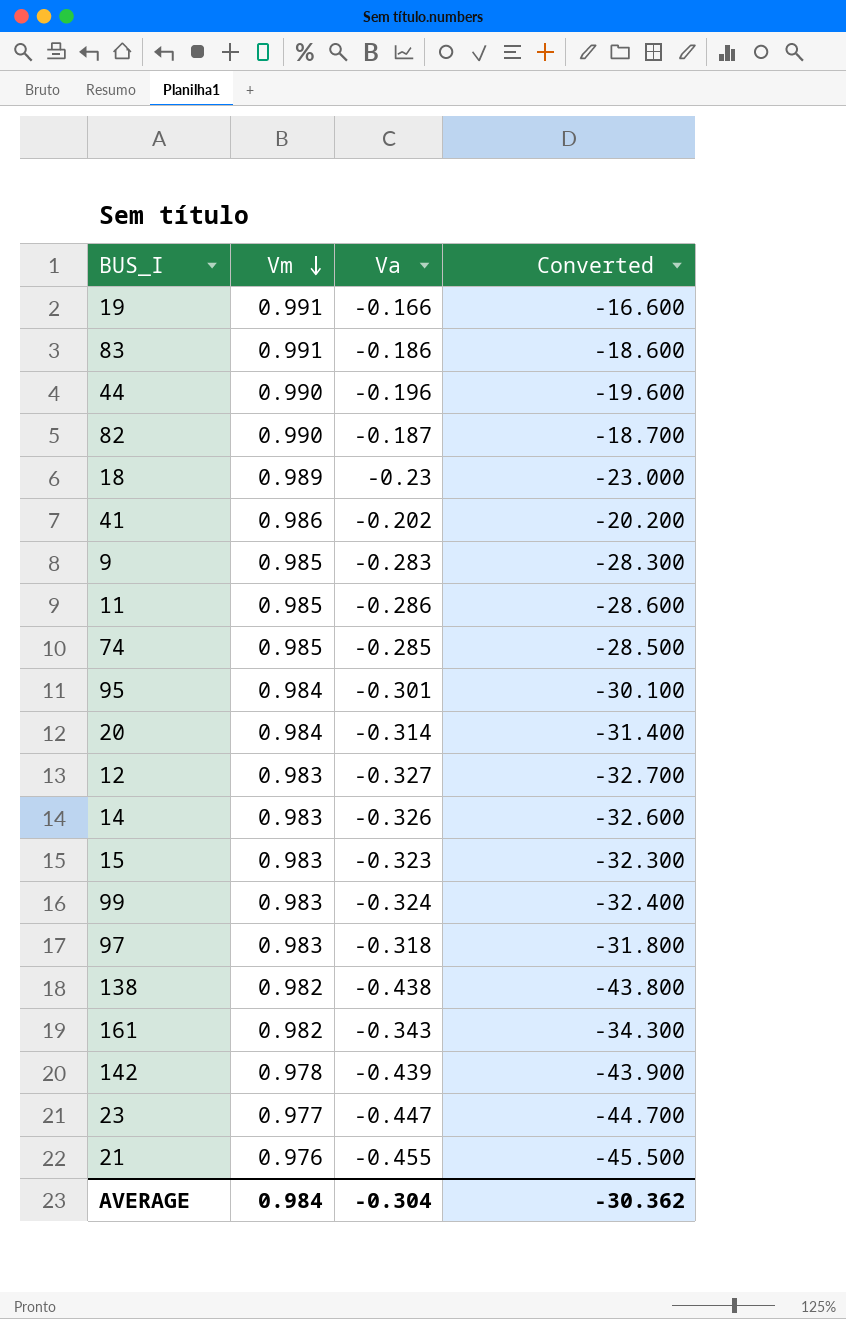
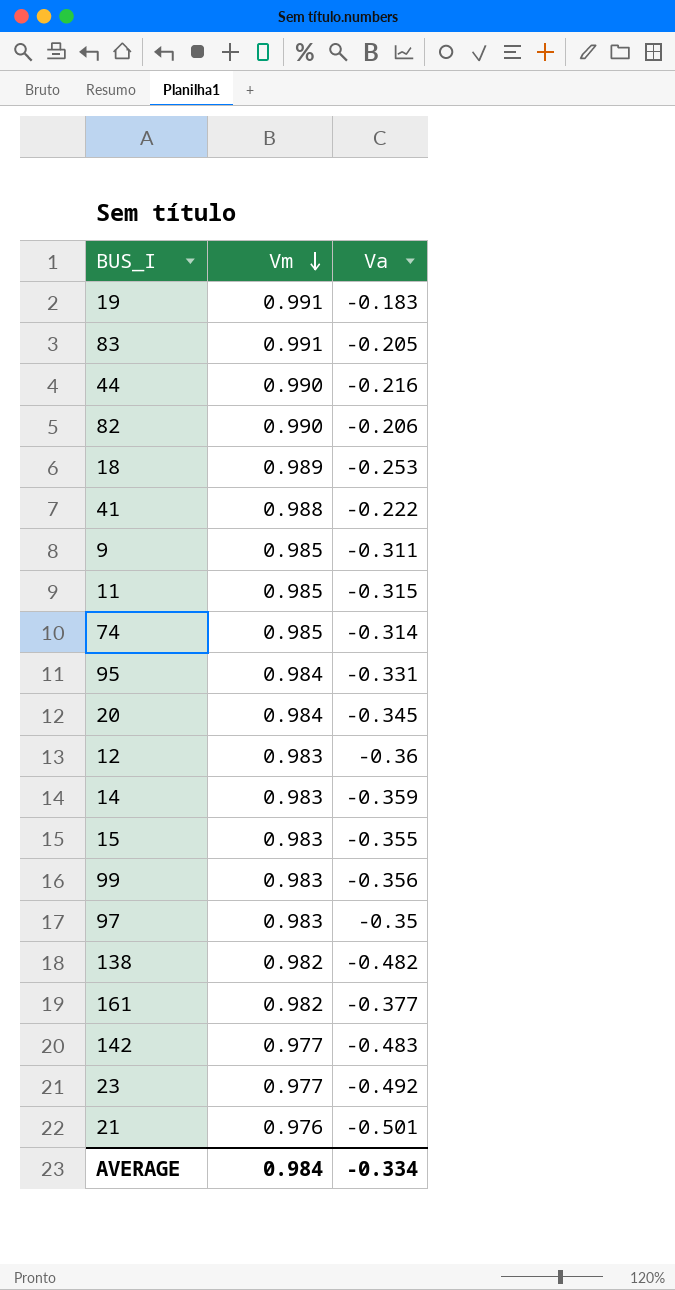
column Converted | formula: [Va] * 100 -> none
19 | Va: -0.166 -> -0.183
83 | Va: -0.186 -> -0.205
44 | Va: -0.196 -> -0.216
82 | Va: -0.187 -> -0.206
18 | Va: -0.23 -> -0.253
41 | Vm: 0.986 -> 0.988
41 | Va: -0.202 -> -0.222
9 | Va: -0.283 -> -0.311
11 | Va: -0.286 -> -0.315
74 | Va: -0.285 -> -0.314
95 | Va: -0.301 -> -0.331
20 | Va: -0.314 -> -0.345
12 | Va: -0.327 -> -0.36
14 | Va: -0.326 -> -0.359
15 | Va: -0.323 -> -0.355
99 | Va: -0.324 -> -0.356
97 | Va: -0.318 -> -0.35
138 | Va: -0.438 -> -0.482
161 | Va: -0.343 -> -0.377
142 | Vm: 0.978 -> 0.977
142 | Va: -0.439 -> -0.483
23 | Va: -0.447 -> -0.492
21 | Va: -0.455 -> -0.501
AVERAGE | Va: -0.304 -> -0.334

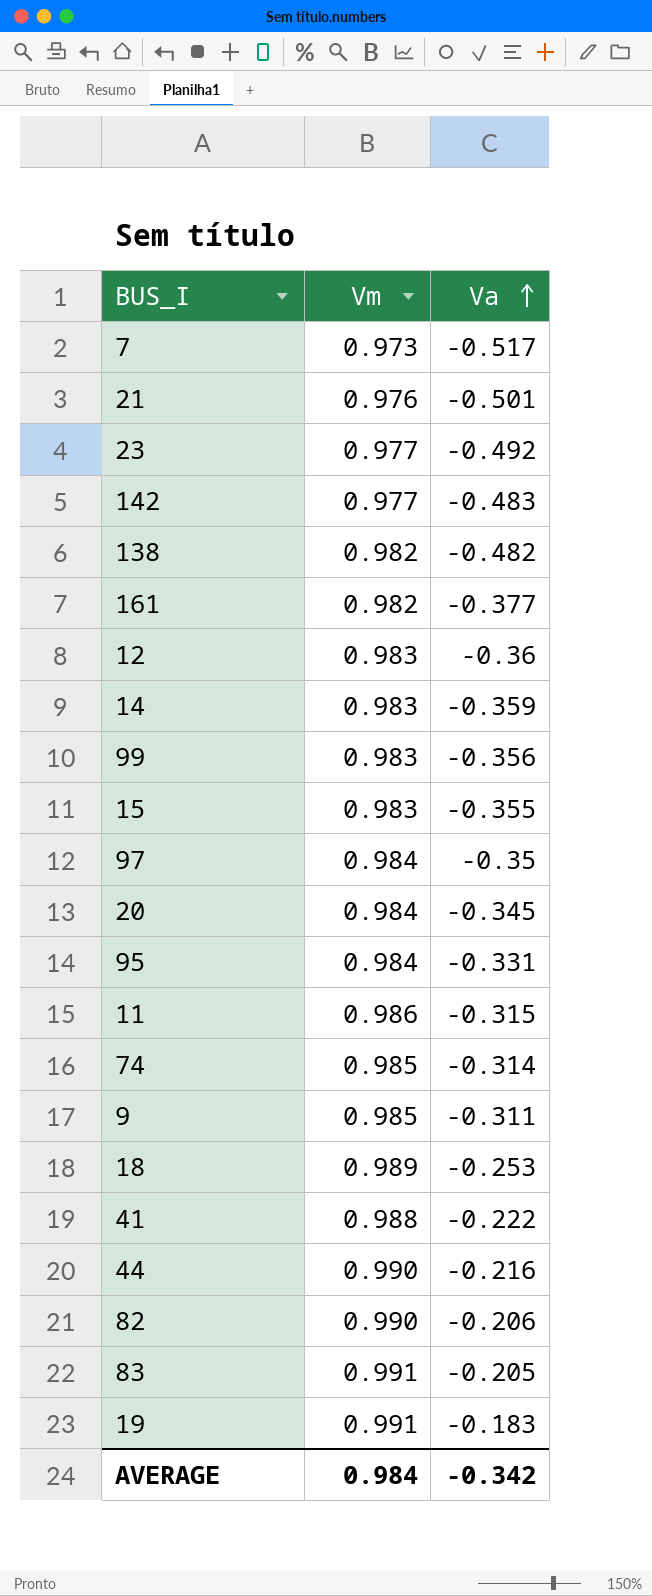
row order: Vm descending -> Va ascending
row 7: none -> 0.973 | -0.517
97 | Vm: 0.983 -> 0.984
11 | Vm: 0.985 -> 0.986
AVERAGE | Va: -0.334 -> -0.342

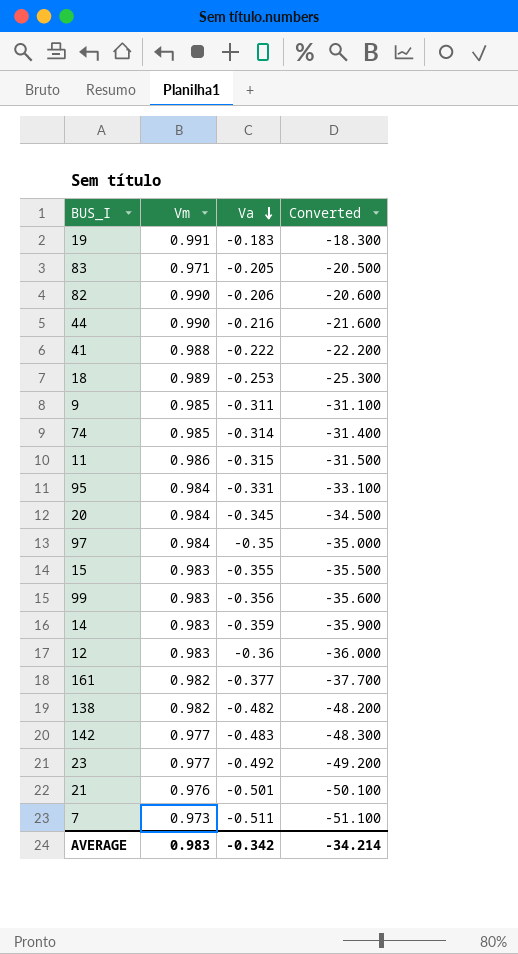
row order: Va ascending -> Va descending
column Converted | formula: none -> [Va] * 100
83 | Vm: 0.991 -> 0.971
7 | Va: -0.517 -> -0.511
AVERAGE | Vm: 0.984 -> 0.983

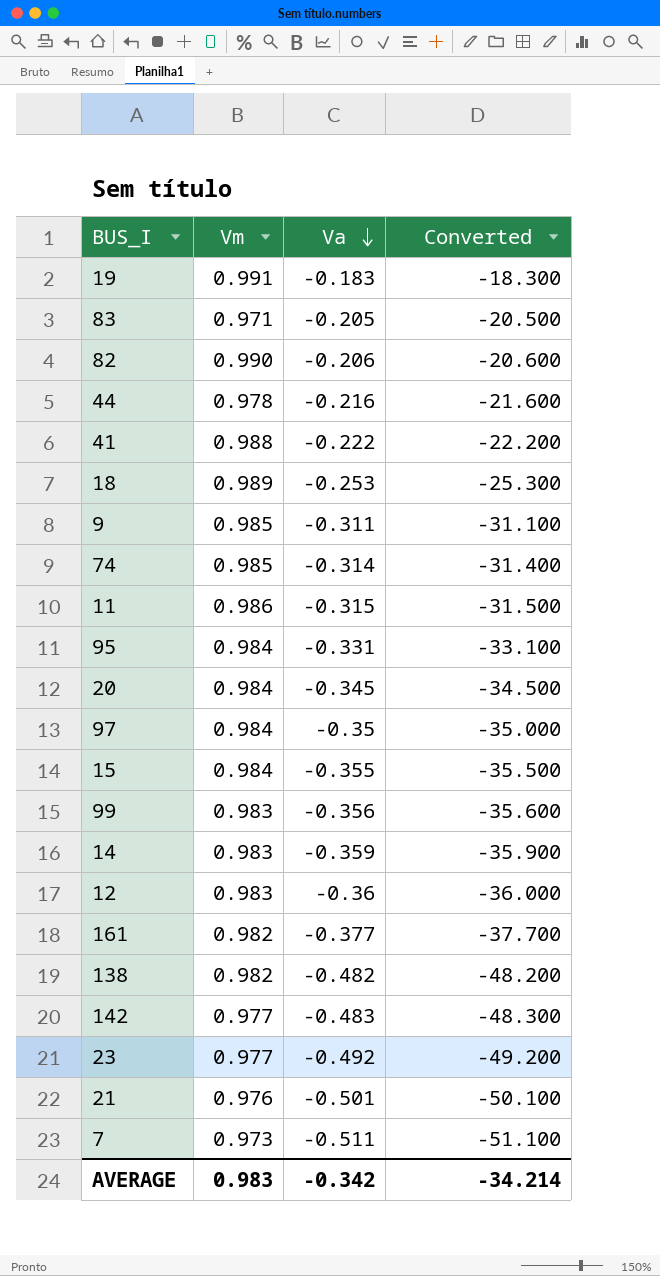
44 | Vm: 0.990 -> 0.978
15 | Vm: 0.983 -> 0.984

